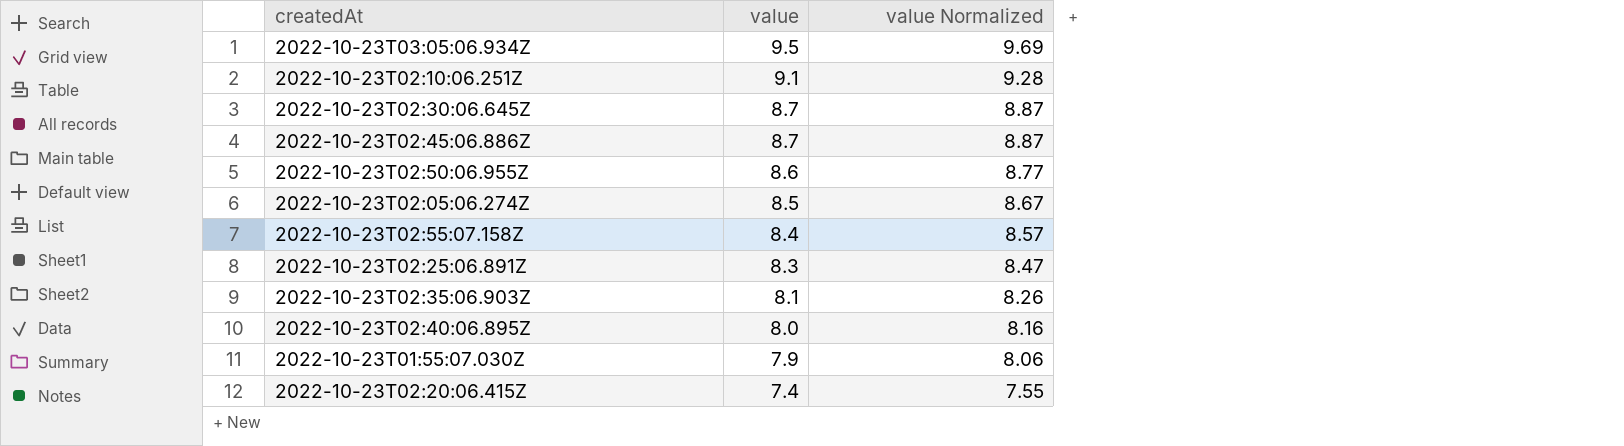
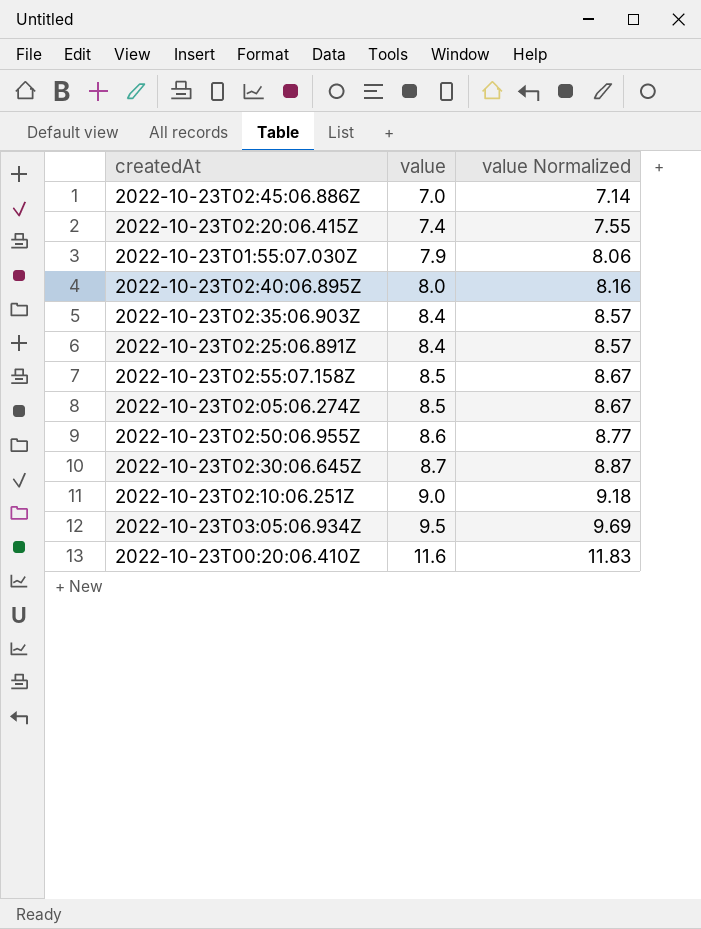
row order: value descending -> value ascending
2022-10-23T02:45:06.886Z | value: 8.7 -> 7.0
2022-10-23T02:45:06.886Z | value Normalized: 8.87 -> 7.14
2022-10-23T02:35:06.903Z | value: 8.1 -> 8.4
2022-10-23T02:35:06.903Z | value Normalized: 8.26 -> 8.57
2022-10-23T02:25:06.891Z | value: 8.3 -> 8.4
2022-10-23T02:25:06.891Z | value Normalized: 8.47 -> 8.57
2022-10-23T02:55:07.158Z | value: 8.4 -> 8.5
2022-10-23T02:55:07.158Z | value Normalized: 8.57 -> 8.67
2022-10-23T02:10:06.251Z | value: 9.1 -> 9.0
2022-10-23T02:10:06.251Z | value Normalized: 9.28 -> 9.18
row 2022-10-23T00:20:06.410Z: none -> 11.6 | 11.83

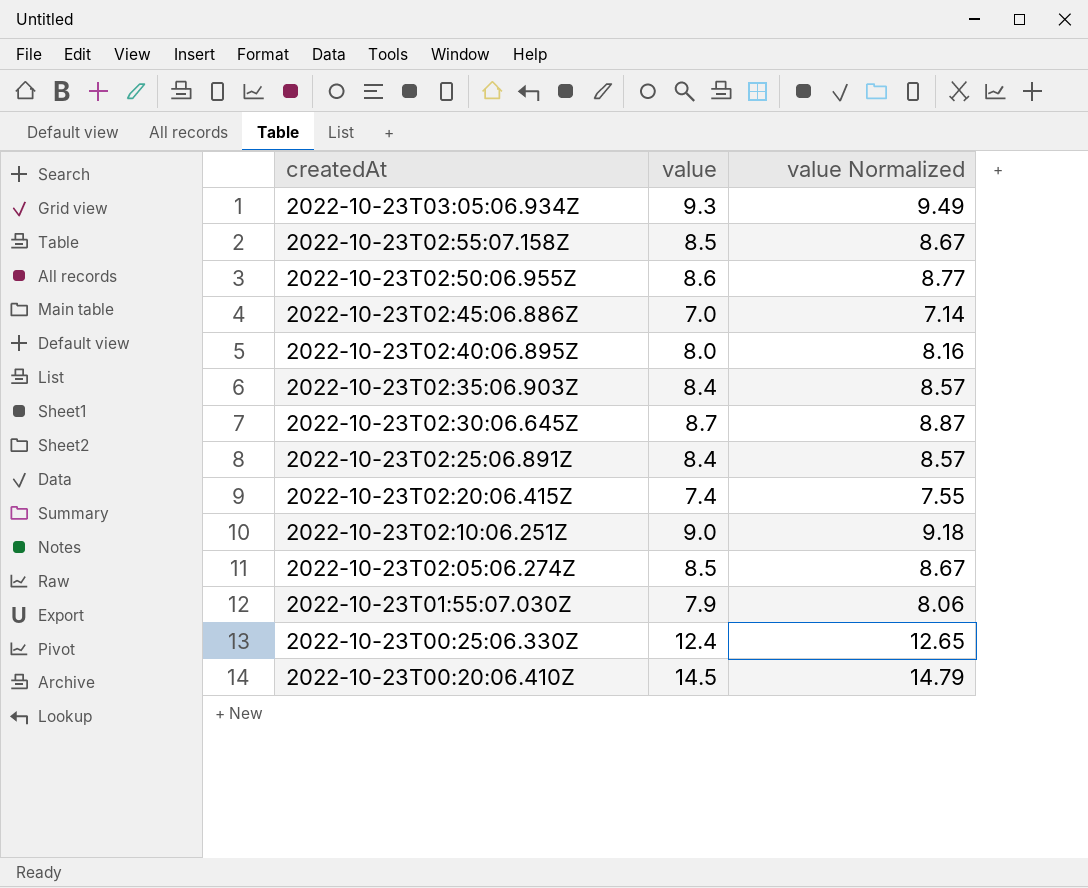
row order: value ascending -> createdAt descending
2022-10-23T03:05:06.934Z | value: 9.5 -> 9.3
2022-10-23T03:05:06.934Z | value Normalized: 9.69 -> 9.49
row 2022-10-23T00:25:06.330Z: none -> 12.4 | 12.65
2022-10-23T00:20:06.410Z | value: 11.6 -> 14.5
2022-10-23T00:20:06.410Z | value Normalized: 11.83 -> 14.79

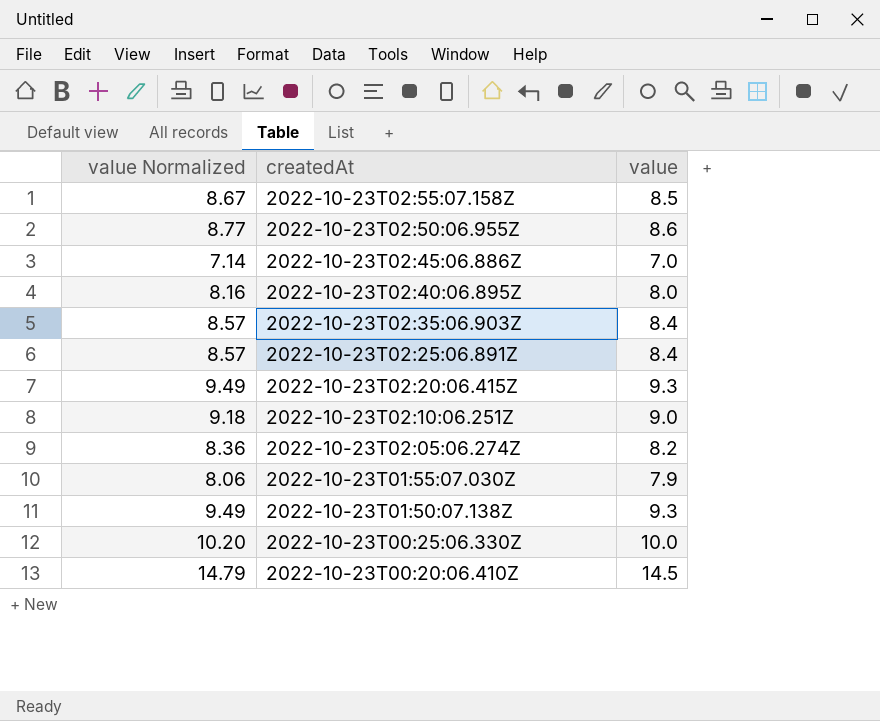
column value Normalized | position: 3 -> 1
row 2022-10-23T03:05:06.934Z: 9.3 | 9.49 -> none
row 2022-10-23T02:30:06.645Z: 8.7 | 8.87 -> none
2022-10-23T02:20:06.415Z | value Normalized: 7.55 -> 9.49
2022-10-23T02:20:06.415Z | value: 7.4 -> 9.3
2022-10-23T02:05:06.274Z | value Normalized: 8.67 -> 8.36
2022-10-23T02:05:06.274Z | value: 8.5 -> 8.2
row 2022-10-23T01:50:07.138Z: none -> 9.49 | 9.3
2022-10-23T00:25:06.330Z | value Normalized: 12.65 -> 10.20
2022-10-23T00:25:06.330Z | value: 12.4 -> 10.0

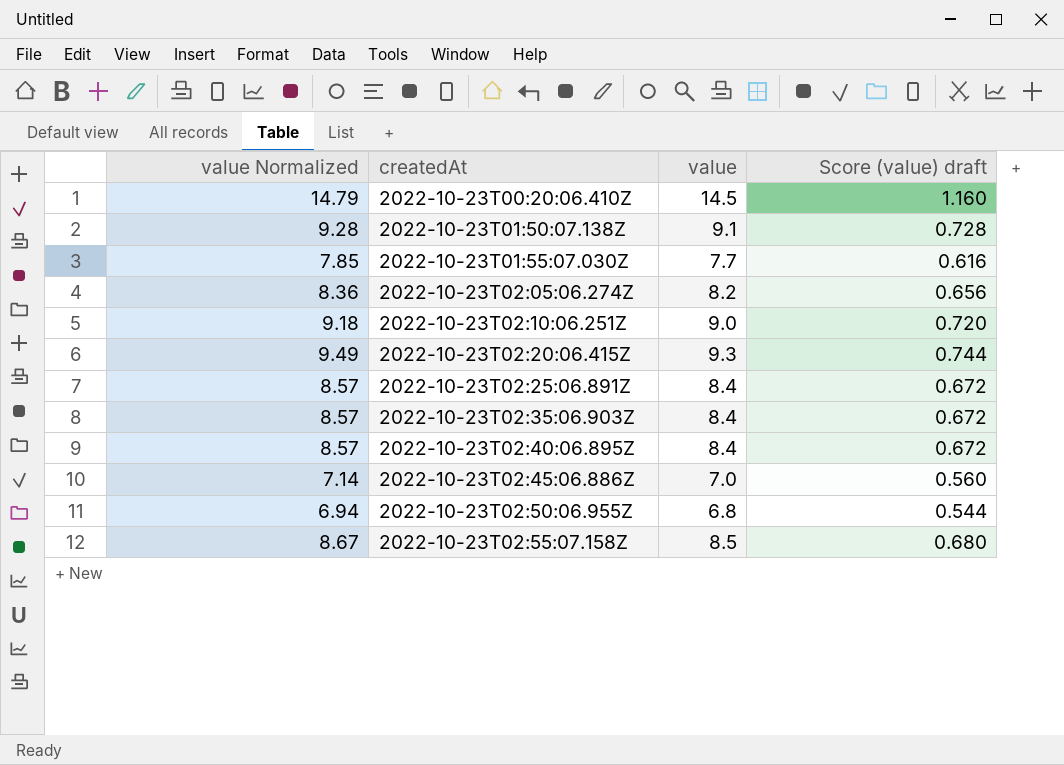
row order: createdAt descending -> createdAt ascending
column Score (value) draft | formula: none -> [value] * 0.08
row 2022-10-23T00:25:06.330Z: 10.20 | 10.0 -> none
2022-10-23T01:50:07.138Z | value Normalized: 9.49 -> 9.28
2022-10-23T01:50:07.138Z | value: 9.3 -> 9.1
2022-10-23T01:55:07.030Z | value Normalized: 8.06 -> 7.85
2022-10-23T01:55:07.030Z | value: 7.9 -> 7.7
2022-10-23T02:40:06.895Z | value Normalized: 8.16 -> 8.57
2022-10-23T02:40:06.895Z | value: 8.0 -> 8.4
2022-10-23T02:50:06.955Z | value Normalized: 8.77 -> 6.94
2022-10-23T02:50:06.955Z | value: 8.6 -> 6.8

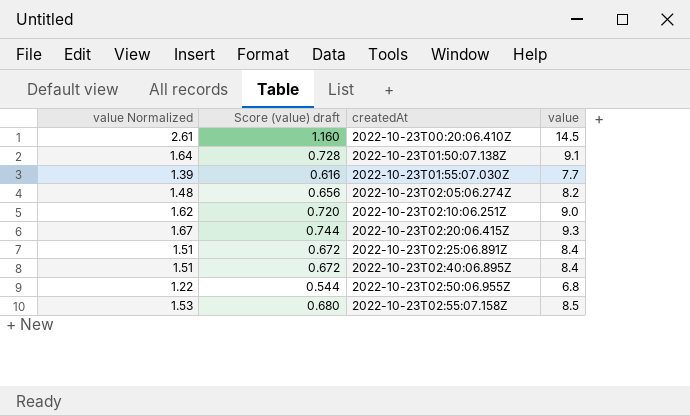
column value Normalized | formula: [value] * 1.02 -> [value] * 0.18
column Score (value) draft | position: 4 -> 2
row 2022-10-23T02:35:06.903Z: 8.57 | 8.4 | 0.672 -> none
row 2022-10-23T02:45:06.886Z: 7.14 | 7.0 | 0.560 -> none

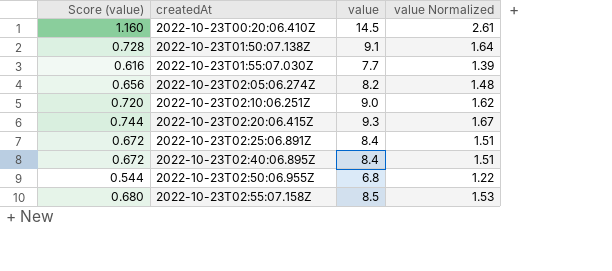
column name: Score (value) draft -> Score (value)
column value Normalized | position: 1 -> 4

